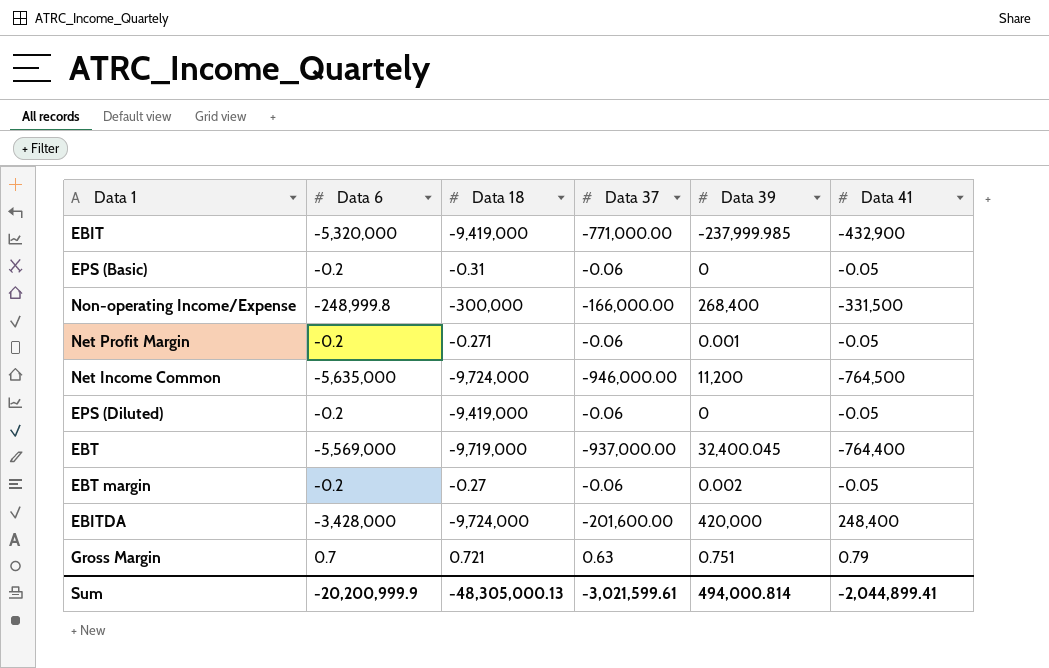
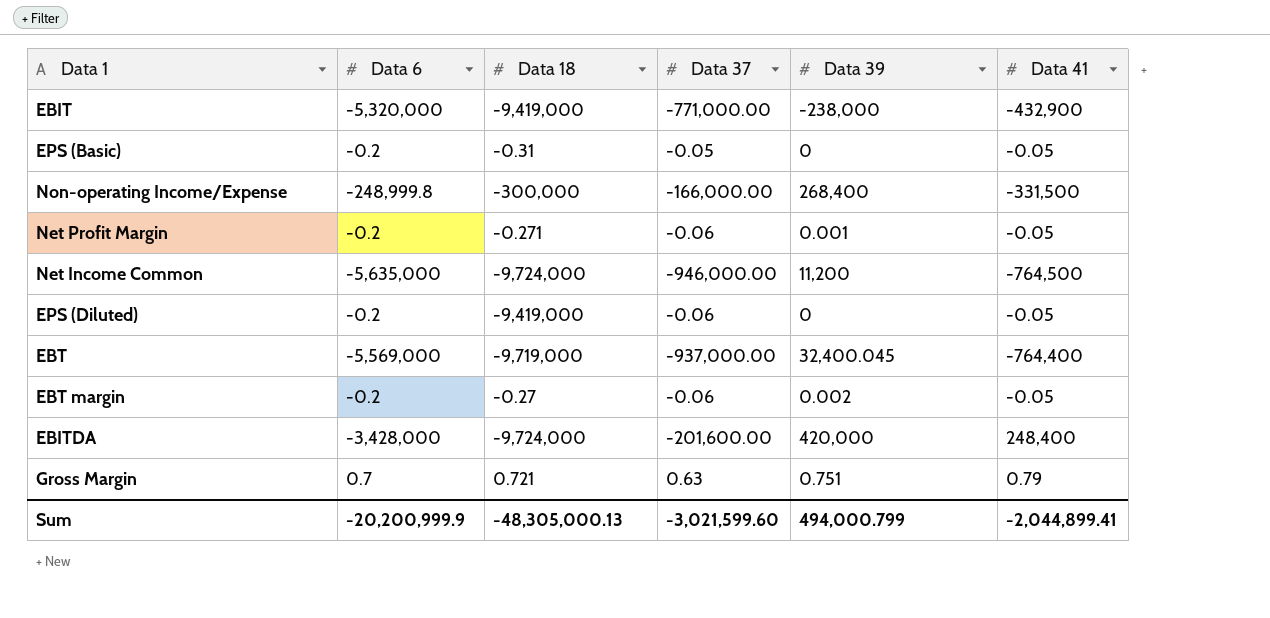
EBIT | Data 39: -237,999.985 -> -238,000
EPS (Basic) | Data 37: -0.06 -> -0.05
Sum | Data 37: -3,021,599.61 -> -3,021,599.60
Sum | Data 39: 494,000.814 -> 494,000.799

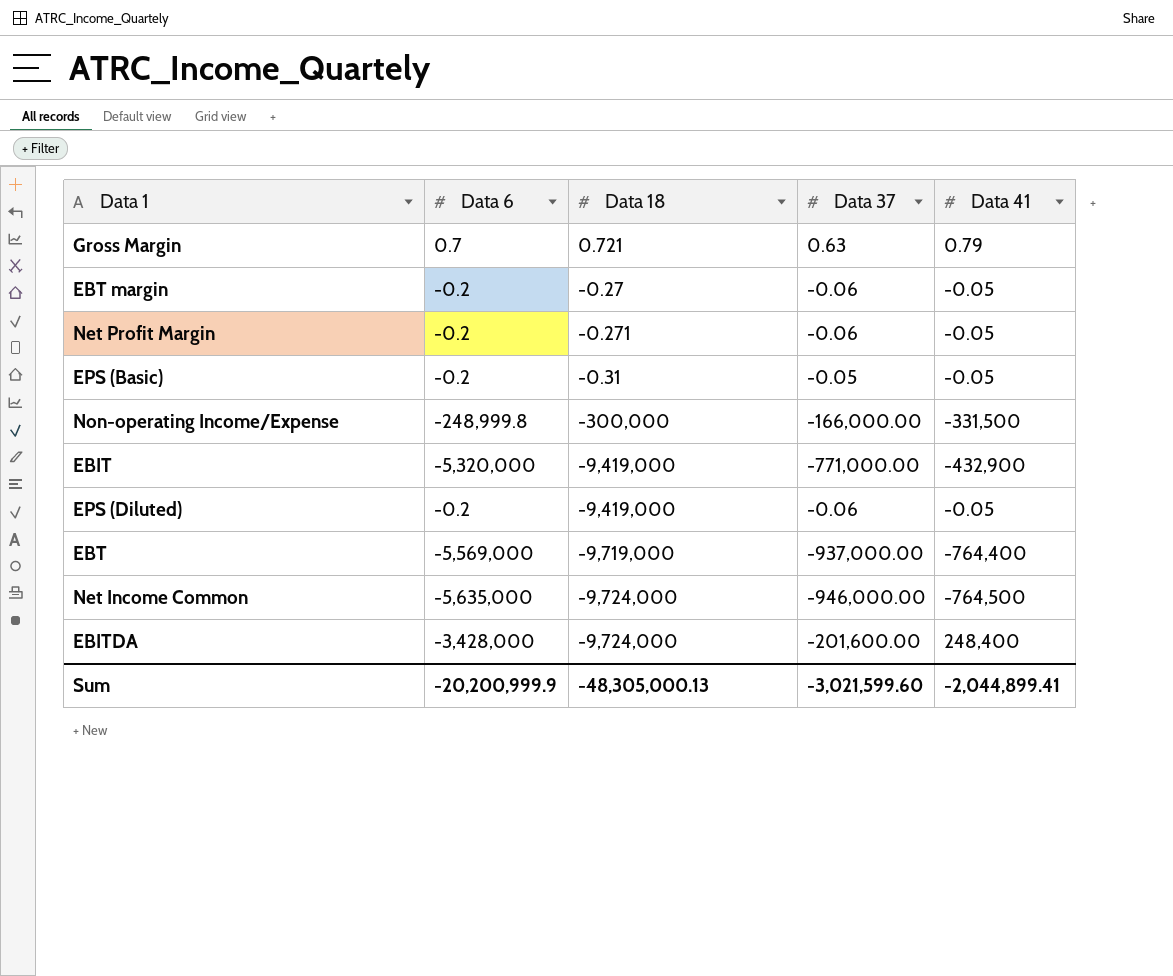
row order: none -> Data 18 descending
column Data 39 | position: 5 -> none

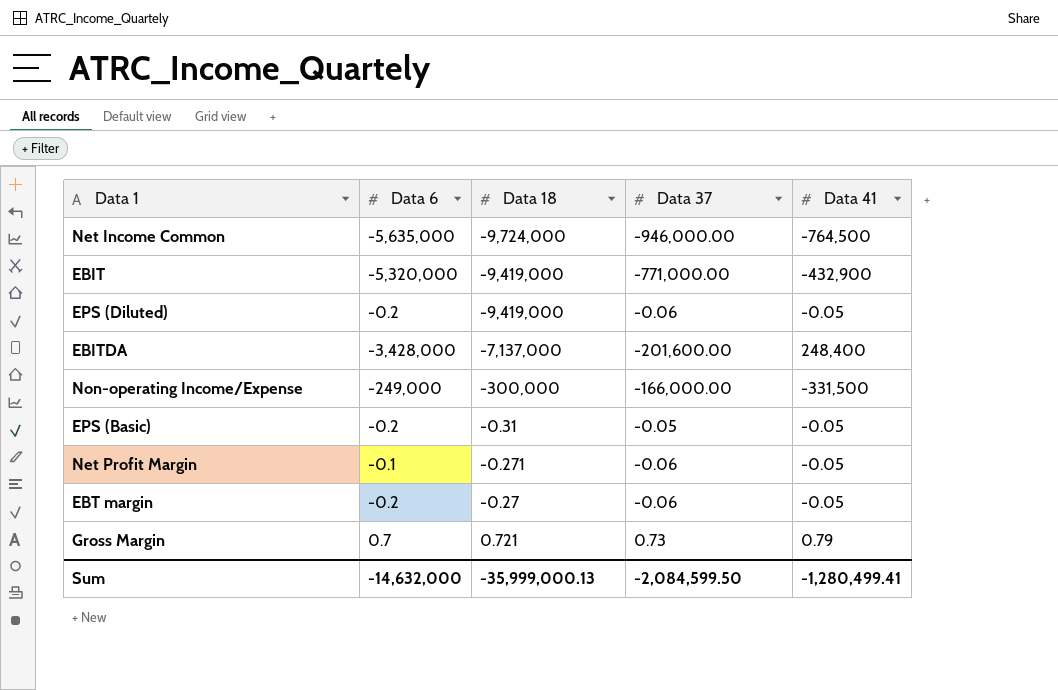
row order: Data 18 descending -> Data 18 ascending
row EBT: -5,569,000 | -9,719,000 | -937,000.00 | -764,400 -> none
EBITDA | Data 18: -9,724,000 -> -7,137,000
Non-operating Income/Expense | Data 6: -248,999.8 -> -249,000
Net Profit Margin | Data 6: -0.2 -> -0.1
Gross Margin | Data 37: 0.63 -> 0.73
Sum | Data 6: -20,200,999.9 -> -14,632,000
Sum | Data 18: -48,305,000.13 -> -35,999,000.13
Sum | Data 37: -3,021,599.60 -> -2,084,599.50
Sum | Data 41: -2,044,899.41 -> -1,280,499.41

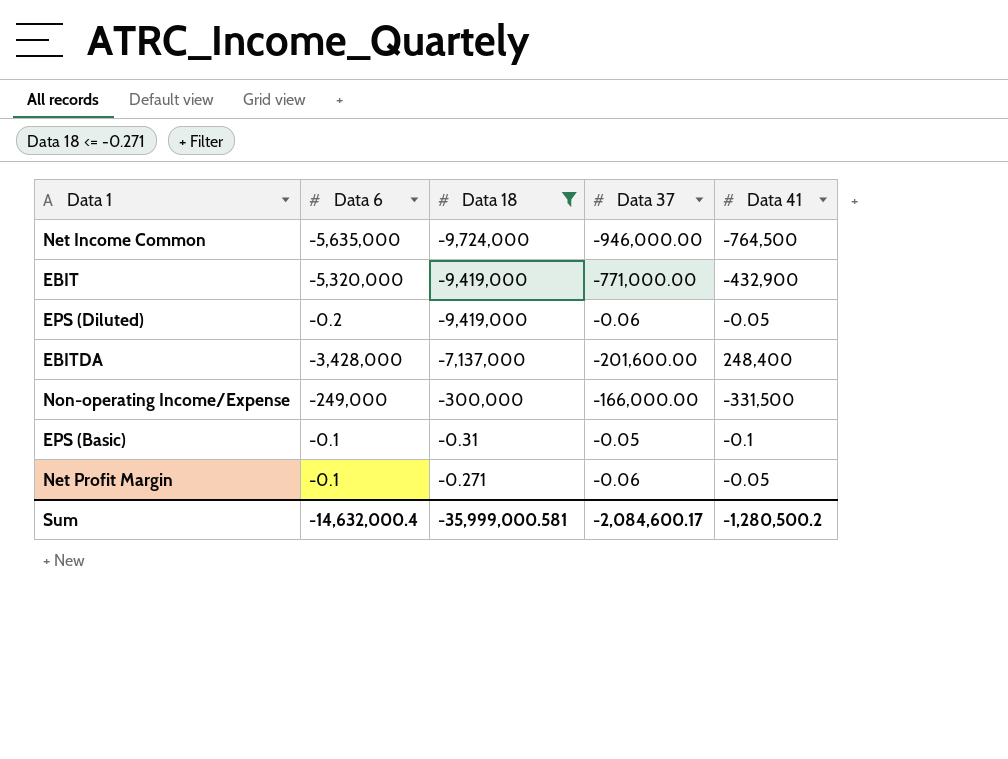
filter: none -> Data 18 <= -0.271
EPS (Basic) | Data 6: -0.2 -> -0.1
EPS (Basic) | Data 41: -0.05 -> -0.1
Sum | Data 6: -14,632,000 -> -14,632,000.4
Sum | Data 18: -35,999,000.13 -> -35,999,000.581
Sum | Data 37: -2,084,599.50 -> -2,084,600.17
Sum | Data 41: -1,280,499.41 -> -1,280,500.2

